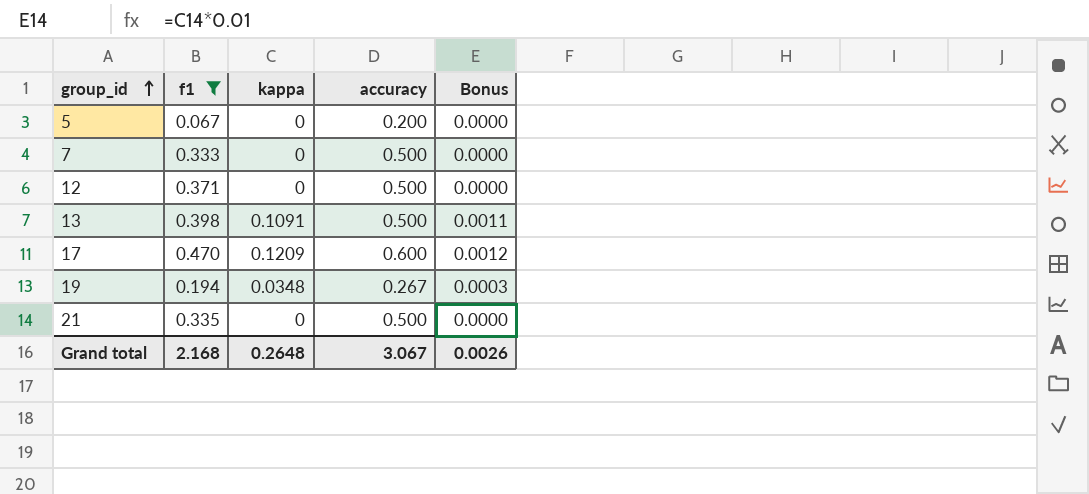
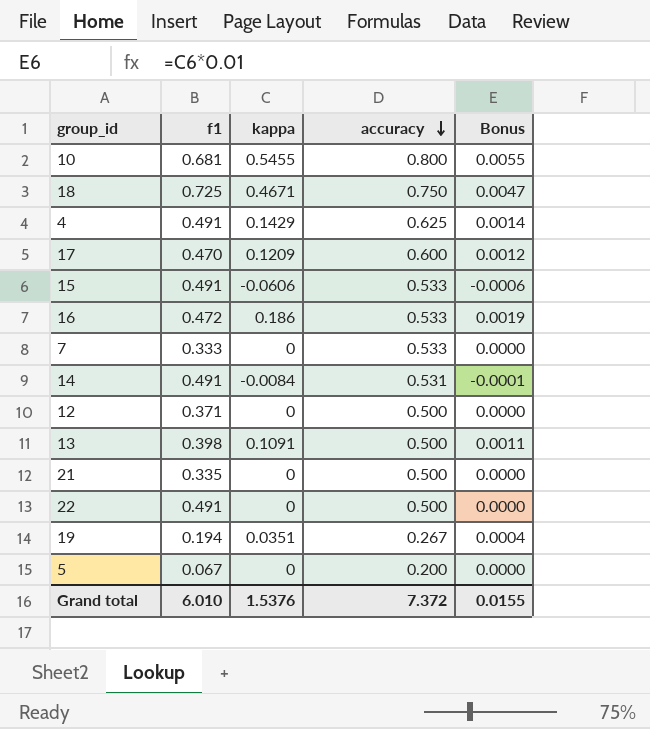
filter: f1 <= 0.470 -> none
row order: group_id ascending -> accuracy descending
7 | accuracy: 0.500 -> 0.533
19 | kappa: 0.0348 -> 0.0351
19 | Bonus: 0.0003 -> 0.0004
Grand total | f1: 2.168 -> 6.010
Grand total | kappa: 0.2648 -> 1.5376
Grand total | accuracy: 3.067 -> 7.372
Grand total | Bonus: 0.0026 -> 0.0155

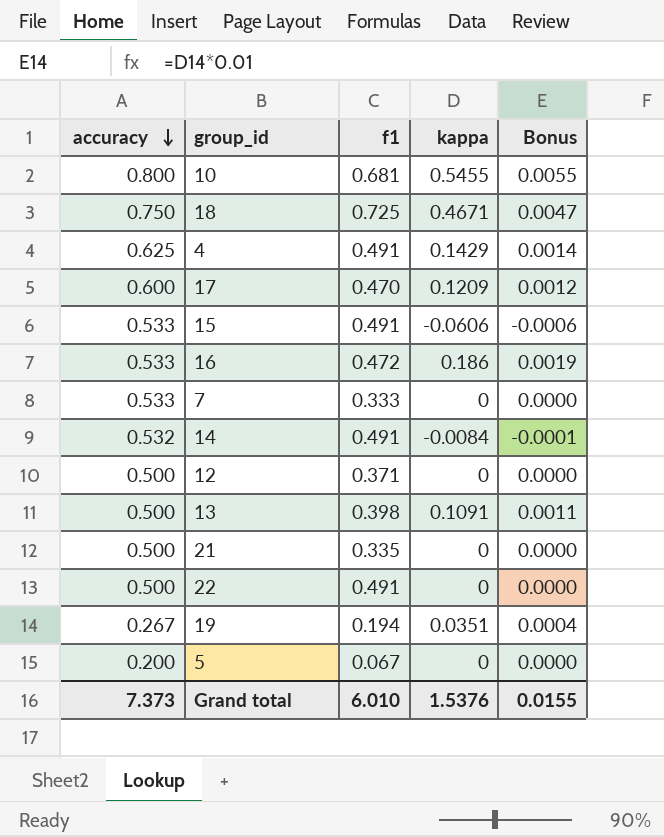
column accuracy | position: 4 -> 1
14 | accuracy: 0.531 -> 0.532
Grand total | accuracy: 7.372 -> 7.373

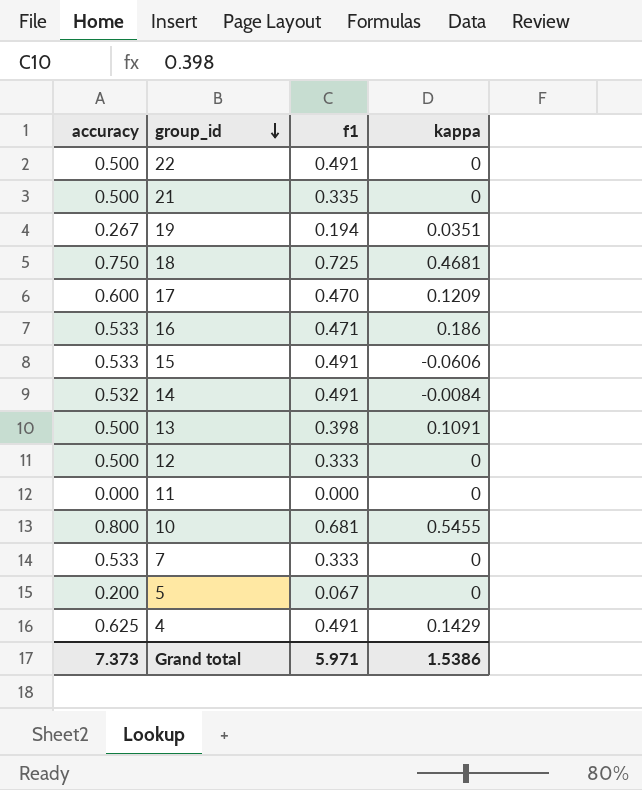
row order: accuracy descending -> group_id descending
column Bonus | formula: [kappa] * 0.01 -> none
18 | kappa: 0.4671 -> 0.4681
16 | f1: 0.472 -> 0.471
12 | f1: 0.371 -> 0.333
row 11: none -> 0.000 | 0.000 | 0
Grand total | f1: 6.010 -> 5.971
Grand total | kappa: 1.5376 -> 1.5386

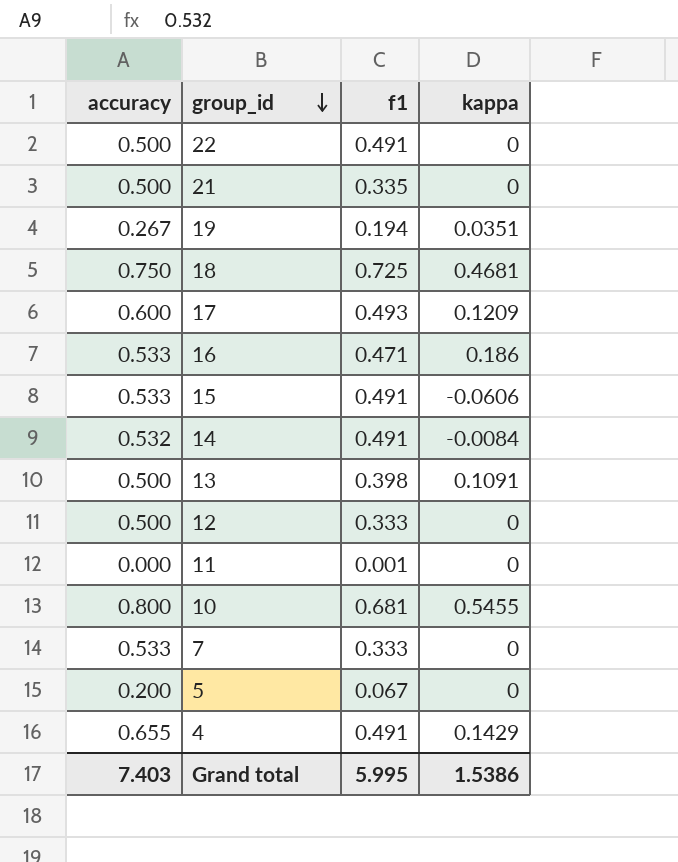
17 | f1: 0.470 -> 0.493
11 | f1: 0.000 -> 0.001
4 | accuracy: 0.625 -> 0.655
Grand total | accuracy: 7.373 -> 7.403
Grand total | f1: 5.971 -> 5.995

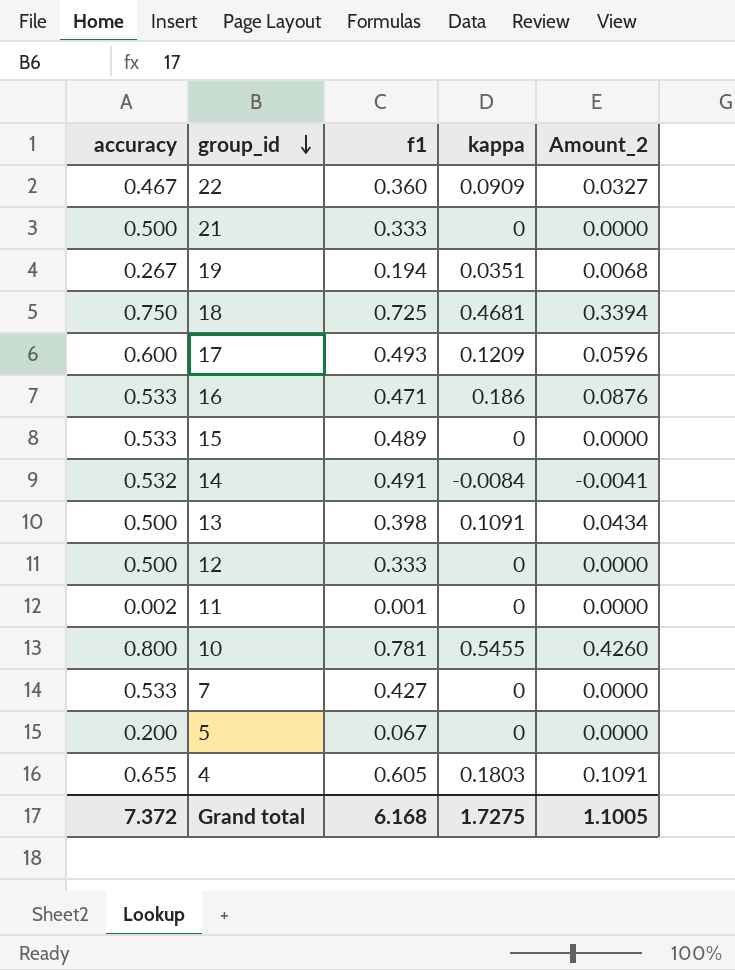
column Amount_2 | formula: none -> [f1] * [kappa]
22 | accuracy: 0.500 -> 0.467
22 | f1: 0.491 -> 0.360
22 | kappa: 0 -> 0.0909
21 | f1: 0.335 -> 0.333
15 | f1: 0.491 -> 0.489
15 | kappa: -0.0606 -> 0
11 | accuracy: 0.000 -> 0.002
10 | f1: 0.681 -> 0.781
7 | f1: 0.333 -> 0.427
4 | f1: 0.491 -> 0.605
4 | kappa: 0.1429 -> 0.1803
Grand total | accuracy: 7.403 -> 7.372
Grand total | f1: 5.995 -> 6.168
Grand total | kappa: 1.5386 -> 1.7275

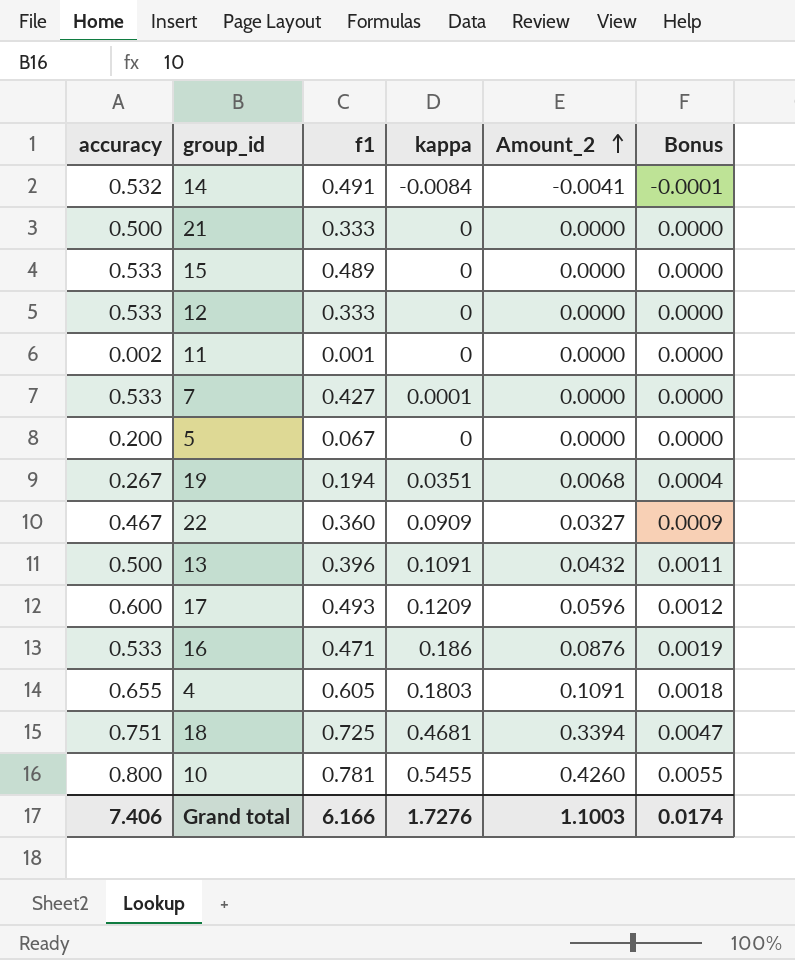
row order: group_id descending -> Amount_2 ascending
column Bonus | formula: none -> [kappa] * 0.01
12 | accuracy: 0.500 -> 0.533
7 | kappa: 0 -> 0.0001
13 | f1: 0.398 -> 0.396
13 | Amount_2: 0.0434 -> 0.0432
18 | accuracy: 0.750 -> 0.751
Grand total | accuracy: 7.372 -> 7.406
Grand total | f1: 6.168 -> 6.166
Grand total | kappa: 1.7275 -> 1.7276
Grand total | Amount_2: 1.1005 -> 1.1003

